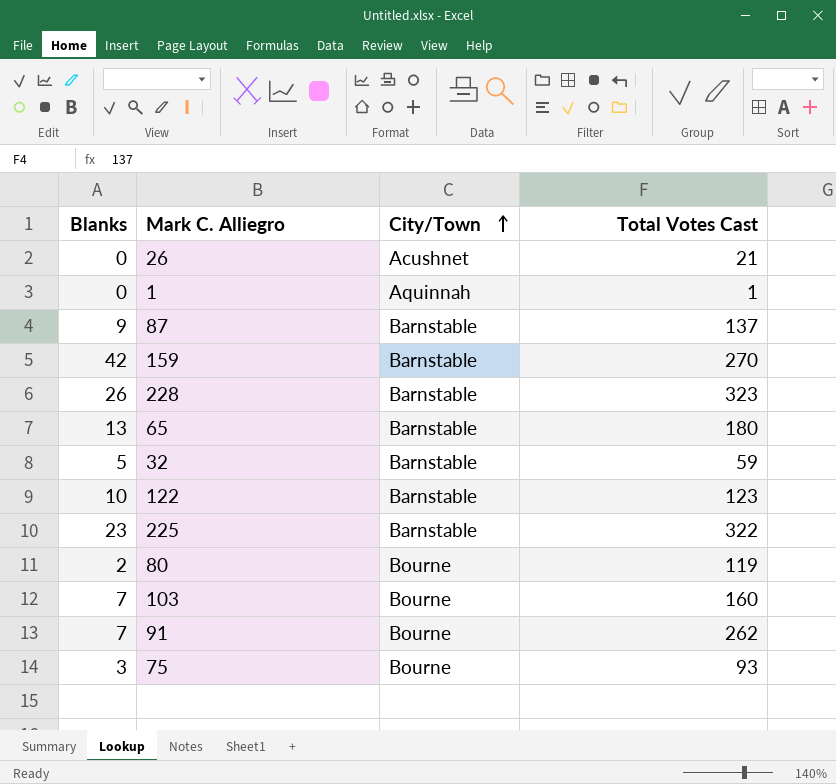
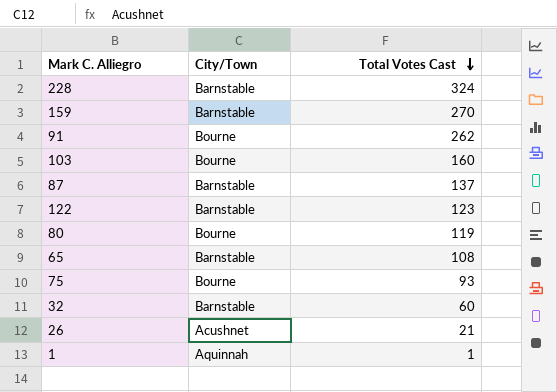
row order: City/Town ascending -> Total Votes Cast descending
column Blanks | position: 1 -> none
row 225: 23 | Barnstable | 322 -> none
228 | Total Votes Cast: 323 -> 324
65 | Total Votes Cast: 180 -> 108
32 | Total Votes Cast: 59 -> 60

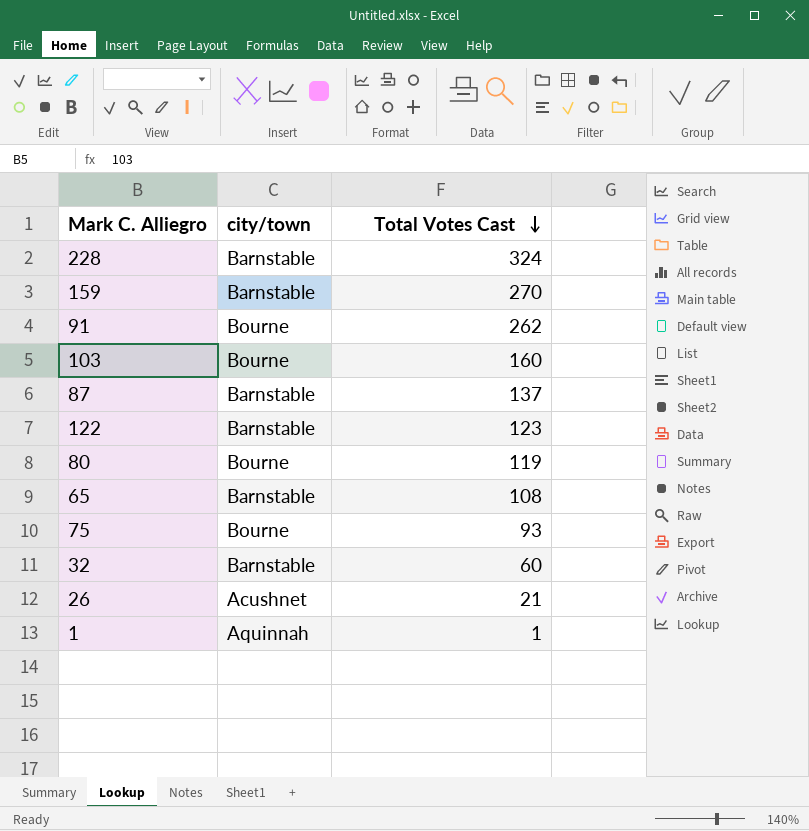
column name: City/Town -> city/town

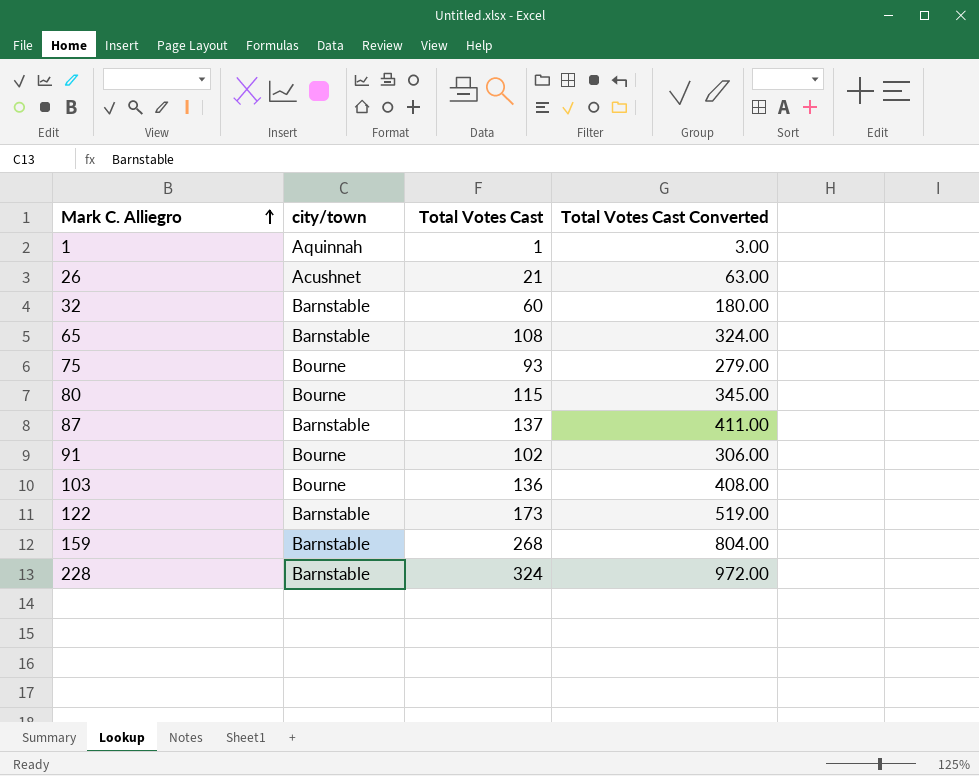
row order: Total Votes Cast descending -> Mark C. Alliegro ascending
column Total Votes Cast Converted | formula: none -> [Total Votes Cast] * 3
80 | Total Votes Cast: 119 -> 115
91 | Total Votes Cast: 262 -> 102
103 | Total Votes Cast: 160 -> 136
122 | Total Votes Cast: 123 -> 173
159 | Total Votes Cast: 270 -> 268

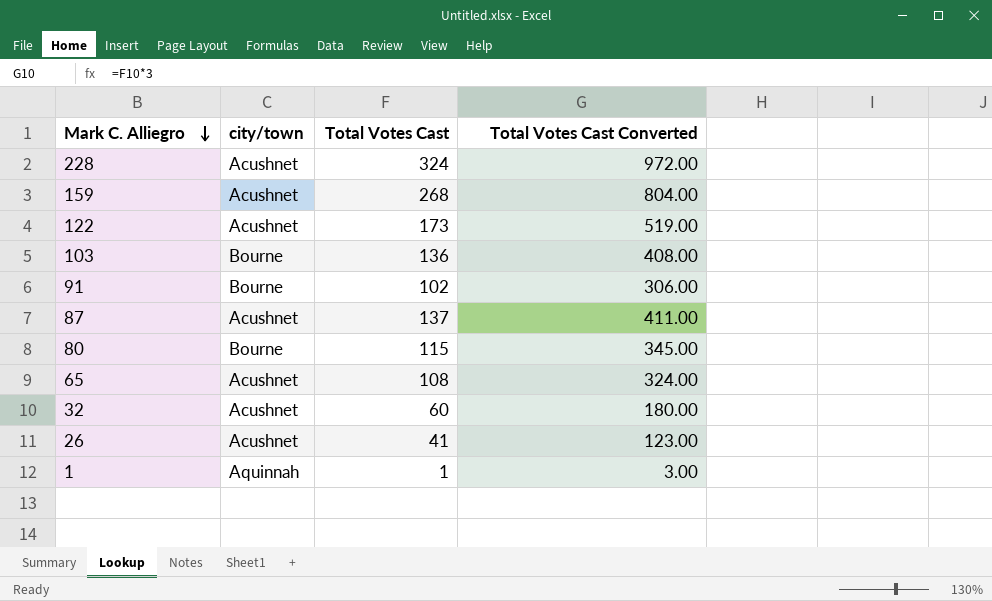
row order: Mark C. Alliegro ascending -> Mark C. Alliegro descending
row 75: Bourne | 93 | 279.00 -> none
228 | city/town: Barnstable -> Acushnet
159 | city/town: Barnstable -> Acushnet
122 | city/town: Barnstable -> Acushnet
87 | city/town: Barnstable -> Acushnet
65 | city/town: Barnstable -> Acushnet
32 | city/town: Barnstable -> Acushnet
26 | Total Votes Cast: 21 -> 41
26 | Total Votes Cast Converted: 63.00 -> 123.00

